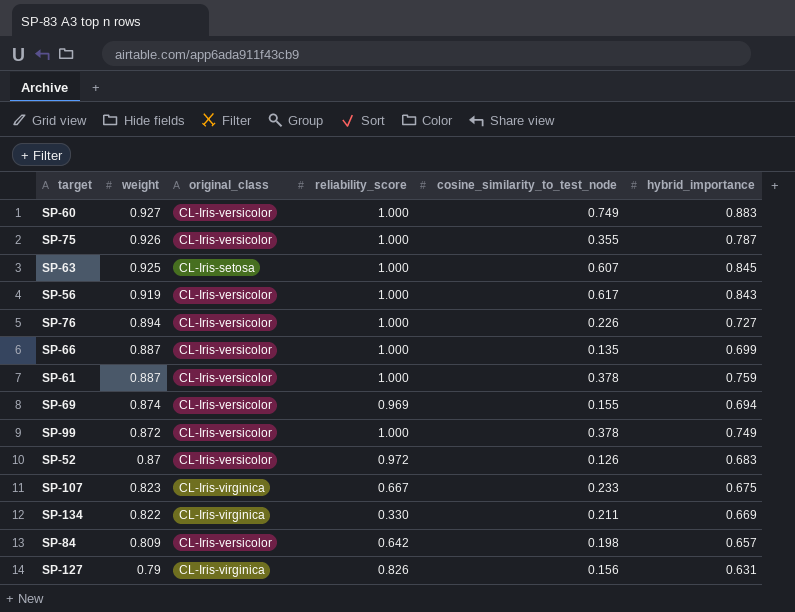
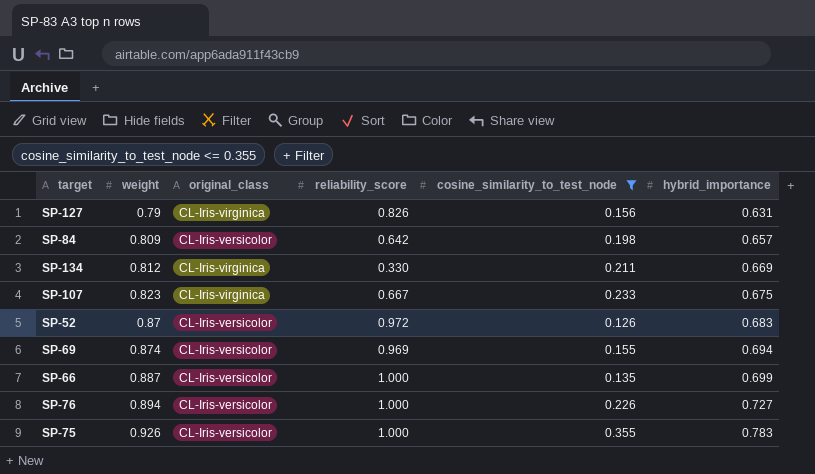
filter: none -> cosine_similarity_to_test_node <= 0.355
row order: weight descending -> weight ascending
SP-134 | weight: 0.822 -> 0.812
SP-75 | hybrid_importance: 0.787 -> 0.783

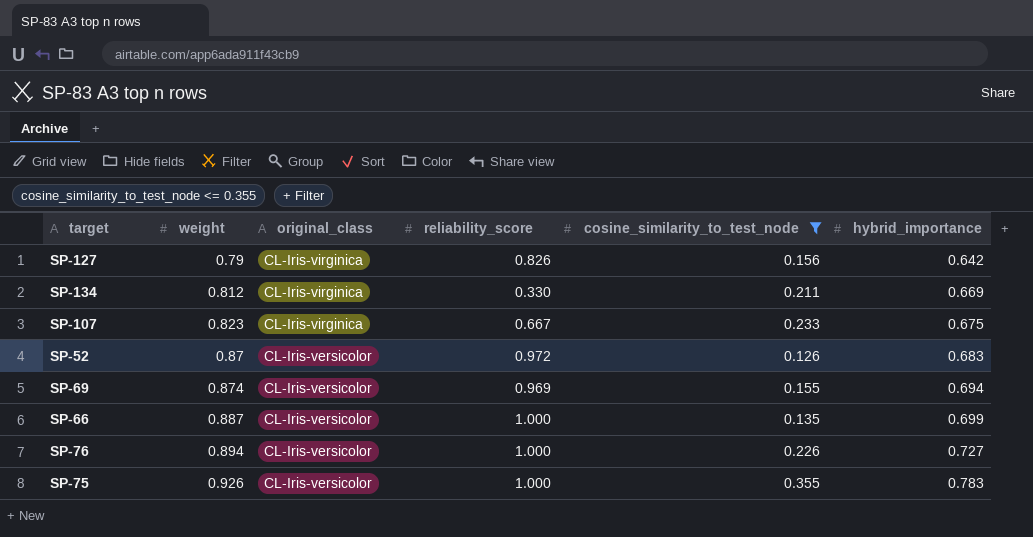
row SP-84: 0.809 | CL-Iris-versicolor | 0.642 | 0.198 | 0.657 -> none
SP-127 | hybrid_importance: 0.631 -> 0.642

